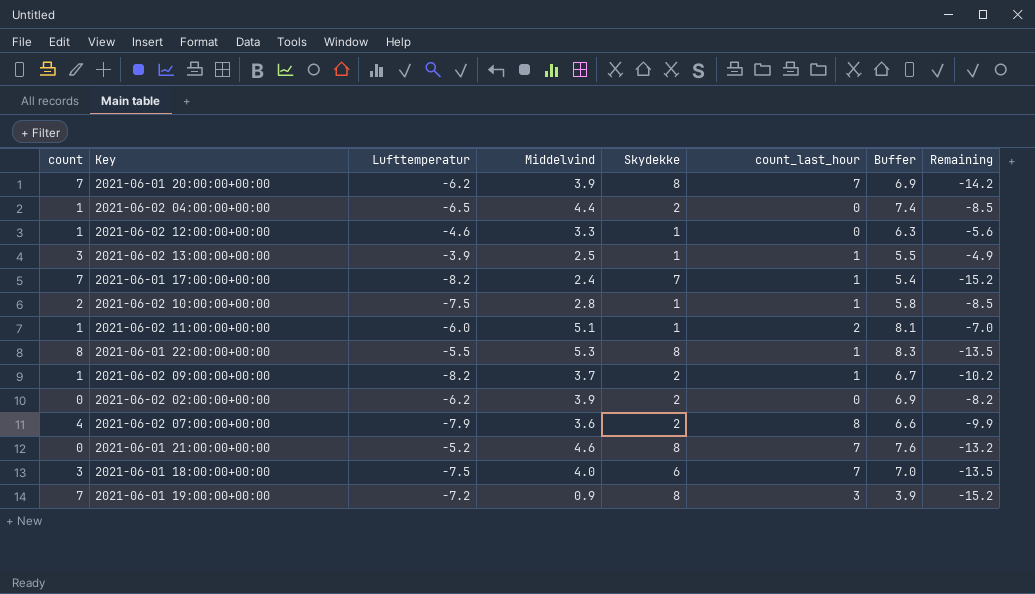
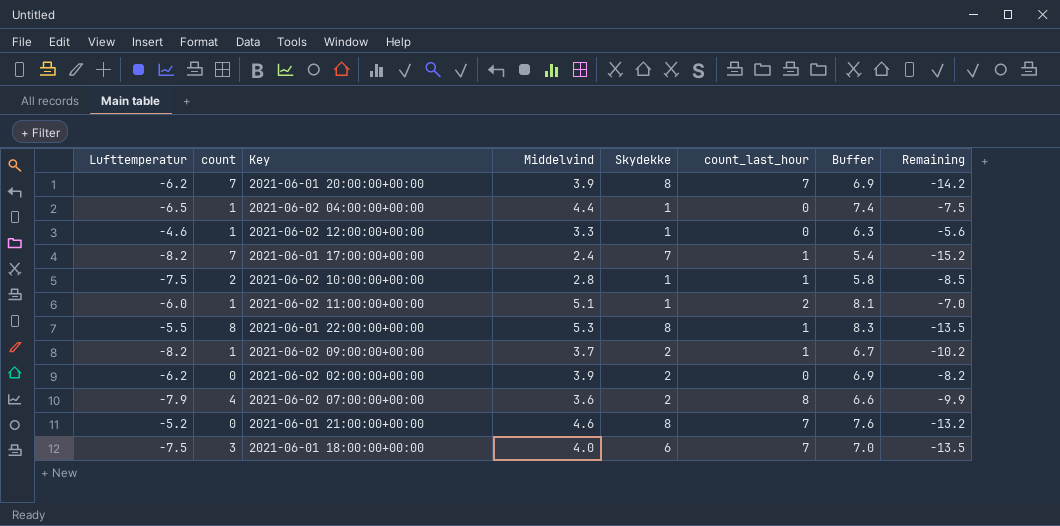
column Lufttemperatur | position: 3 -> 1
row 2021-06-02 13:00:00+00:00: 3 | -3.9 | 2.5 | 1 | 1 | 5.5 | -4.9 -> none
row 2021-06-01 19:00:00+00:00: 7 | -7.2 | 0.9 | 8 | 3 | 3.9 | -15.2 -> none
2021-06-02 04:00:00+00:00 | Skydekke: 2 -> 1
2021-06-02 04:00:00+00:00 | Remaining: -8.5 -> -7.5

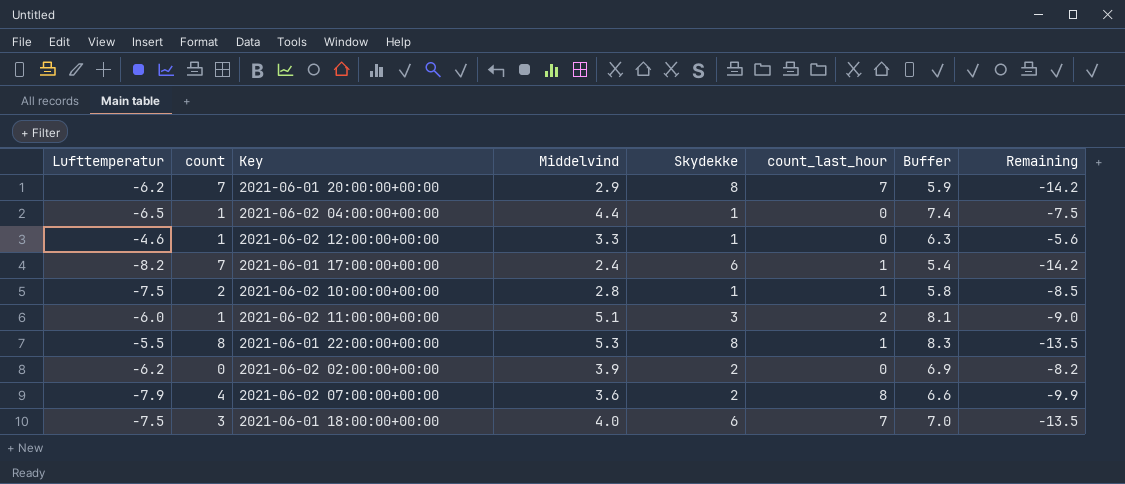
row 2021-06-02 09:00:00+00:00: -8.2 | 1 | 3.7 | 2 | 1 | 6.7 | -10.2 -> none
row 2021-06-01 21:00:00+00:00: -5.2 | 0 | 4.6 | 8 | 7 | 7.6 | -13.2 -> none
2021-06-01 20:00:00+00:00 | Middelvind: 3.9 -> 2.9
2021-06-01 20:00:00+00:00 | Buffer: 6.9 -> 5.9
2021-06-01 17:00:00+00:00 | Skydekke: 7 -> 6
2021-06-01 17:00:00+00:00 | Remaining: -15.2 -> -14.2
2021-06-02 11:00:00+00:00 | Skydekke: 1 -> 3
2021-06-02 11:00:00+00:00 | Remaining: -7.0 -> -9.0

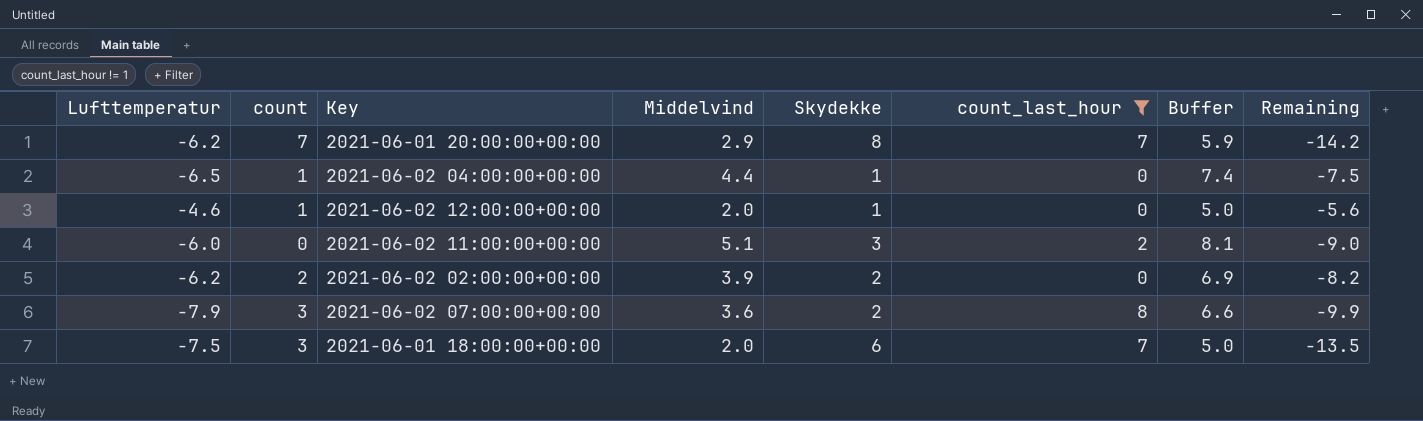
filter: none -> count_last_hour != 1
2021-06-02 12:00:00+00:00 | Middelvind: 3.3 -> 2.0
2021-06-02 12:00:00+00:00 | Buffer: 6.3 -> 5.0
2021-06-02 11:00:00+00:00 | count: 1 -> 0
2021-06-02 02:00:00+00:00 | count: 0 -> 2
2021-06-02 07:00:00+00:00 | count: 4 -> 3
2021-06-01 18:00:00+00:00 | Middelvind: 4.0 -> 2.0
2021-06-01 18:00:00+00:00 | Buffer: 7.0 -> 5.0

